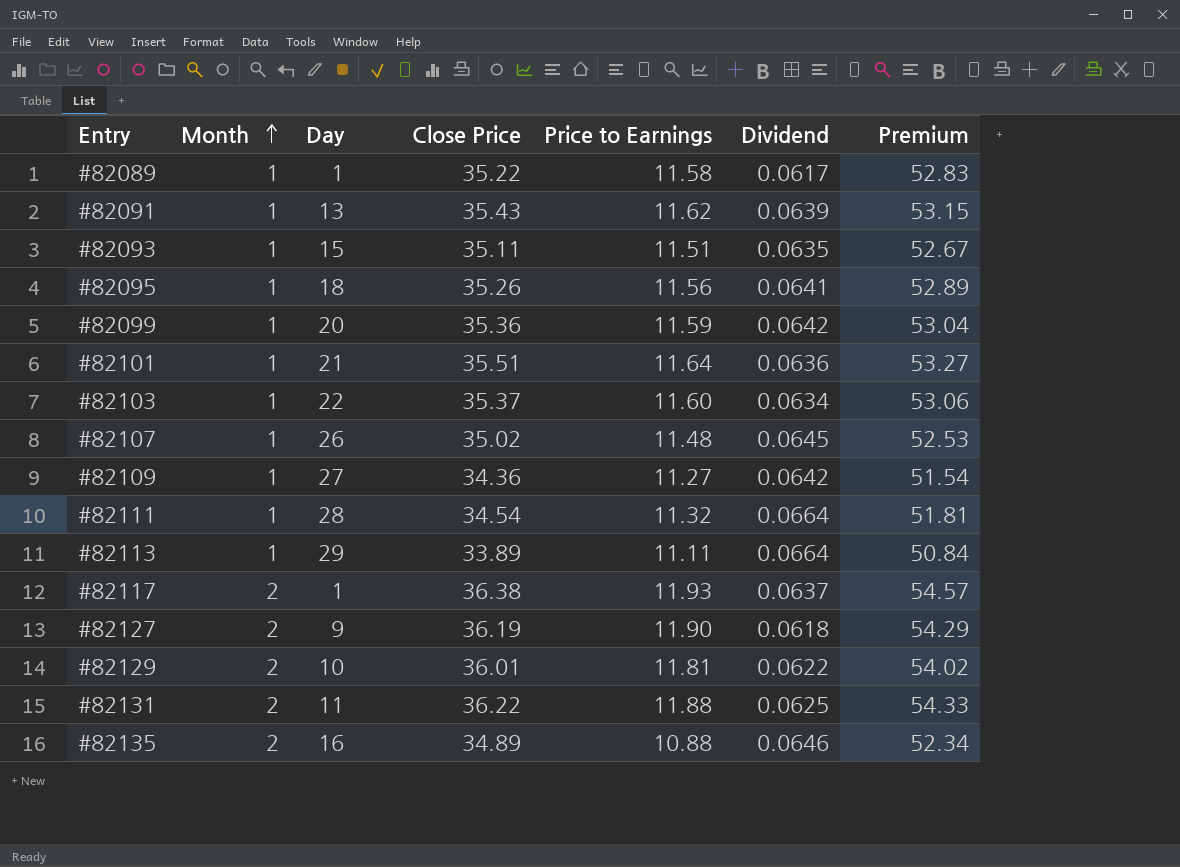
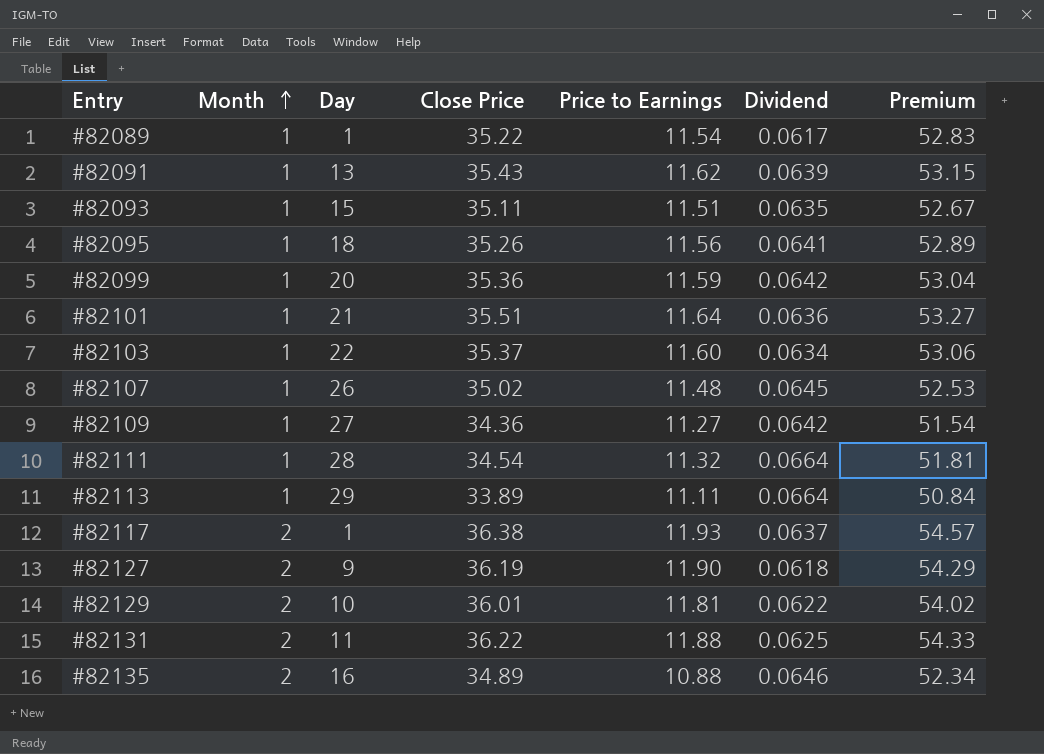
#82089 | Price to Earnings: 11.58 -> 11.54

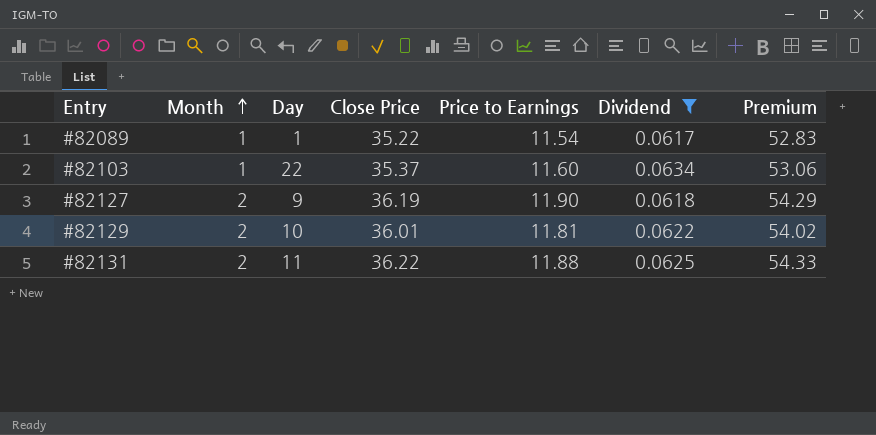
filter: none -> Dividend <= 0.0634

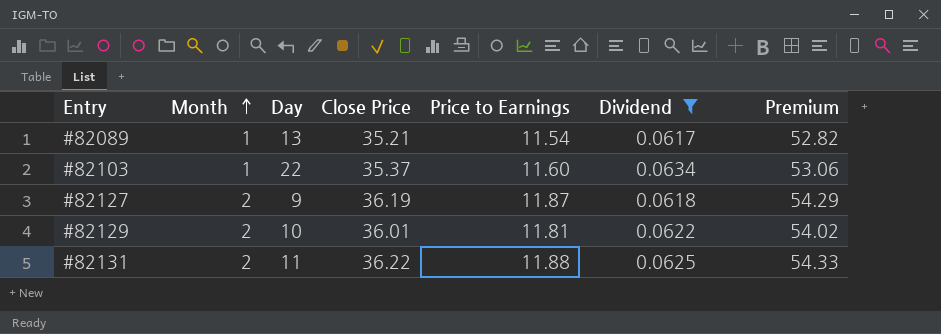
#82089 | Day: 1 -> 13
#82089 | Close Price: 35.22 -> 35.21
#82089 | Premium: 52.83 -> 52.82
#82127 | Price to Earnings: 11.90 -> 11.87

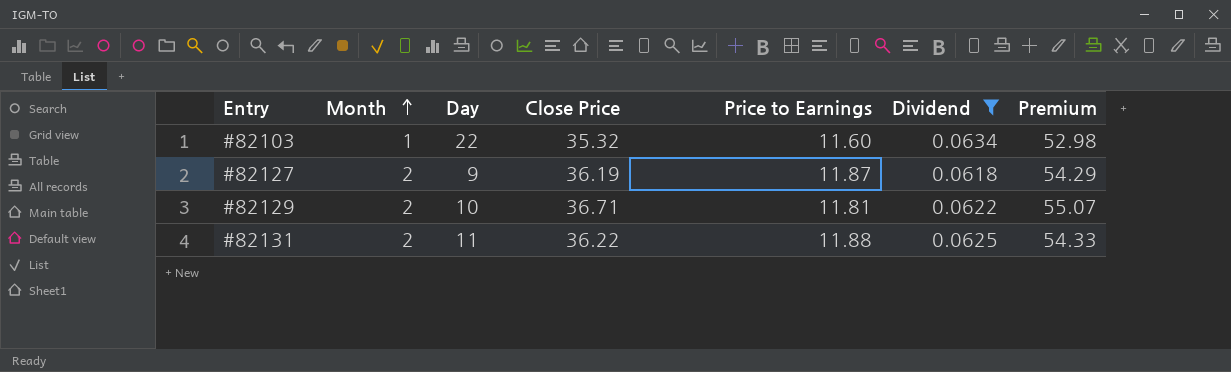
row #82089: 1 | 13 | 35.21 | 11.54 | 0.0617 | 52.82 -> none
#82103 | Close Price: 35.37 -> 35.32
#82103 | Premium: 53.06 -> 52.98
#82129 | Close Price: 36.01 -> 36.71
#82129 | Premium: 54.02 -> 55.07

